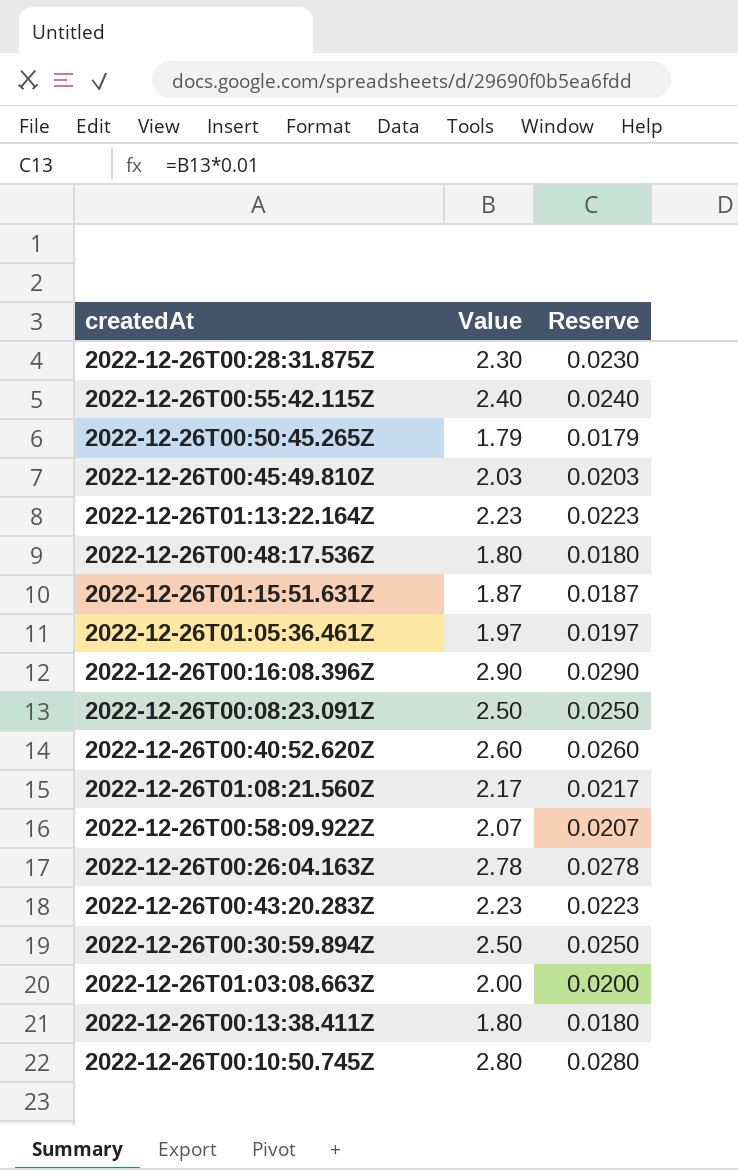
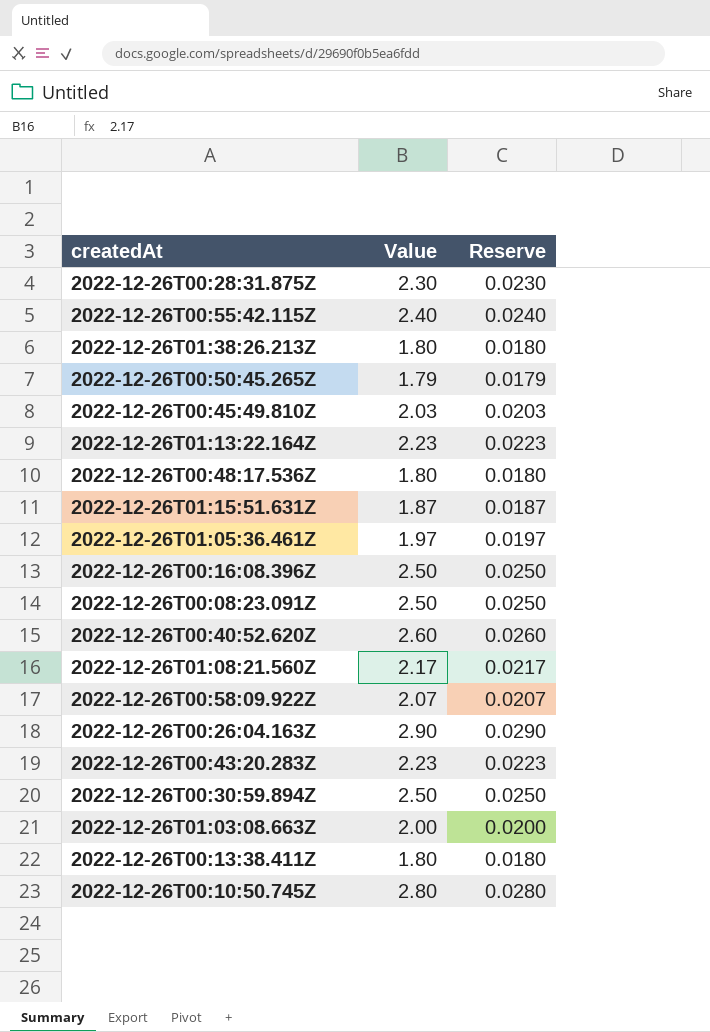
row 2022-12-26T01:38:26.213Z: none -> 1.80 | 0.0180
2022-12-26T00:16:08.396Z | Value: 2.90 -> 2.50
2022-12-26T00:16:08.396Z | Reserve: 0.0290 -> 0.0250
2022-12-26T00:26:04.163Z | Value: 2.78 -> 2.90
2022-12-26T00:26:04.163Z | Reserve: 0.0278 -> 0.0290

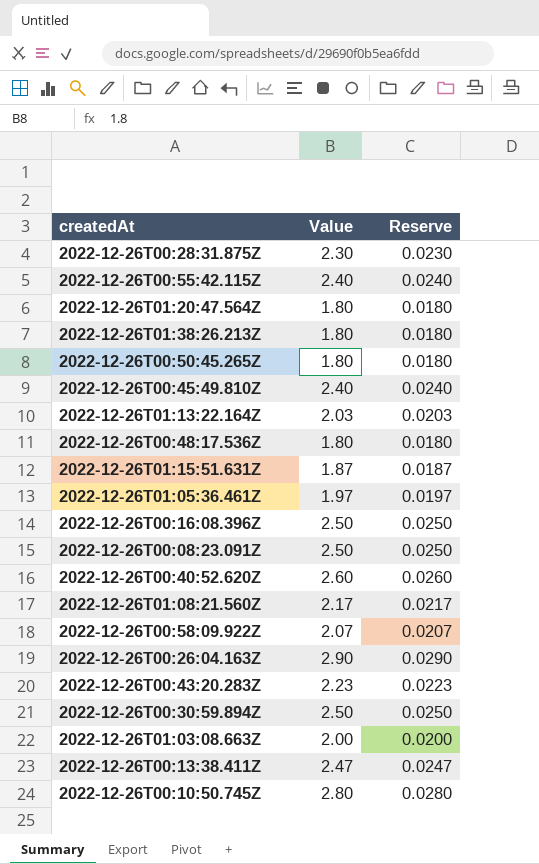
row 2022-12-26T01:20:47.564Z: none -> 1.80 | 0.0180
2022-12-26T00:50:45.265Z | Value: 1.79 -> 1.80
2022-12-26T00:50:45.265Z | Reserve: 0.0179 -> 0.0180
2022-12-26T00:45:49.810Z | Value: 2.03 -> 2.40
2022-12-26T00:45:49.810Z | Reserve: 0.0203 -> 0.0240
2022-12-26T01:13:22.164Z | Value: 2.23 -> 2.03
2022-12-26T01:13:22.164Z | Reserve: 0.0223 -> 0.0203
2022-12-26T00:13:38.411Z | Value: 1.80 -> 2.47
2022-12-26T00:13:38.411Z | Reserve: 0.0180 -> 0.0247

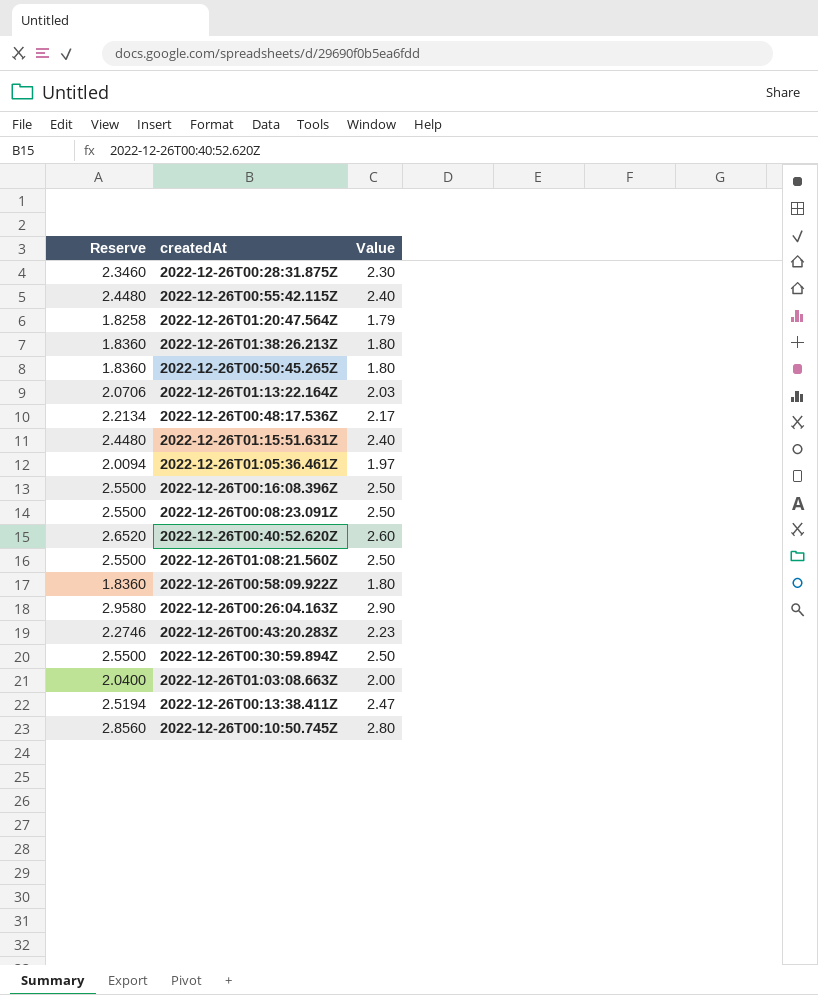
column Reserve | formula: [Value] * 0.01 -> [Value] * 1.02
column Reserve | position: 3 -> 1
row 2022-12-26T00:45:49.810Z: 2.40 | 0.0240 -> none
2022-12-26T01:20:47.564Z | Value: 1.80 -> 1.79
2022-12-26T00:48:17.536Z | Value: 1.80 -> 2.17
2022-12-26T01:15:51.631Z | Value: 1.87 -> 2.40
2022-12-26T01:08:21.560Z | Value: 2.17 -> 2.50
2022-12-26T00:58:09.922Z | Value: 2.07 -> 1.80

